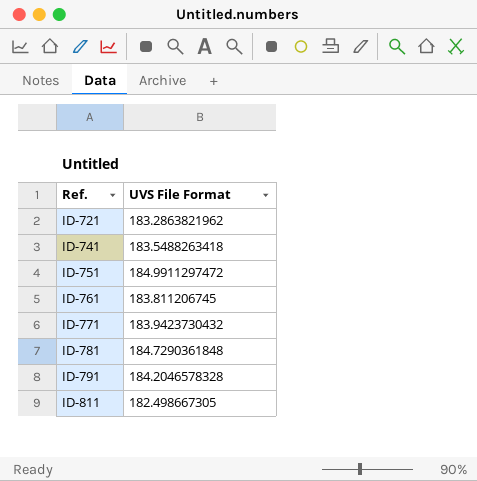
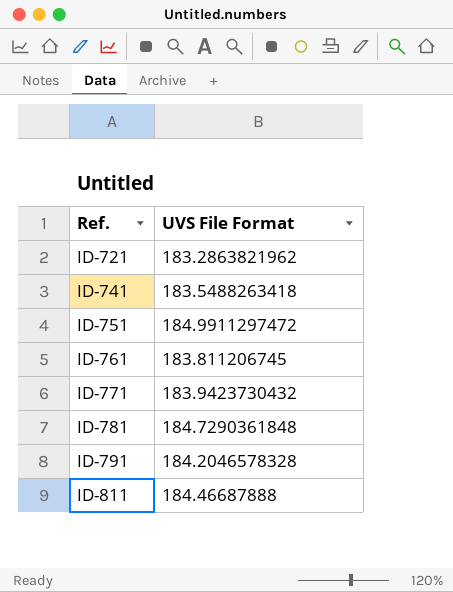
ID-811 | UVS File Format: 182.498667305 -> 184.46687888

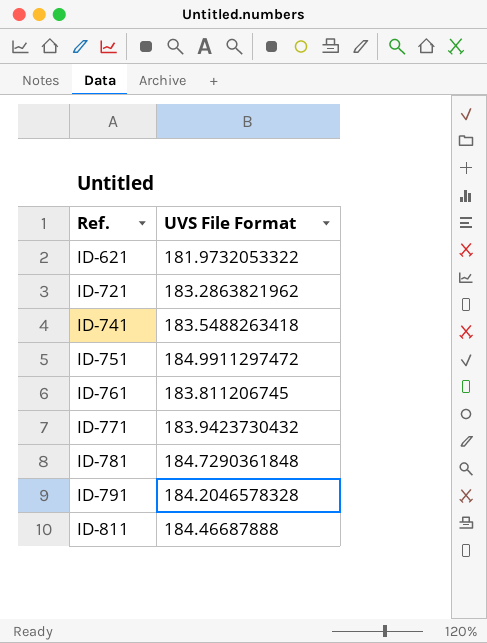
row ID-621: none -> 181.9732053322

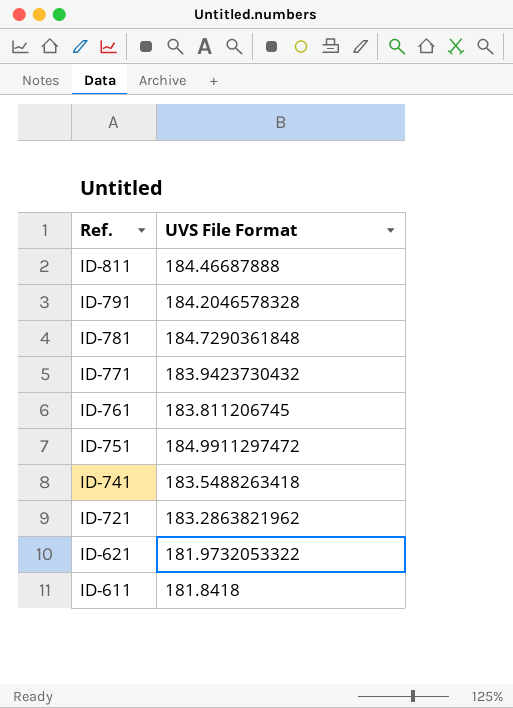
row order: Ref. ascending -> Ref. descending
row ID-611: none -> 181.8418

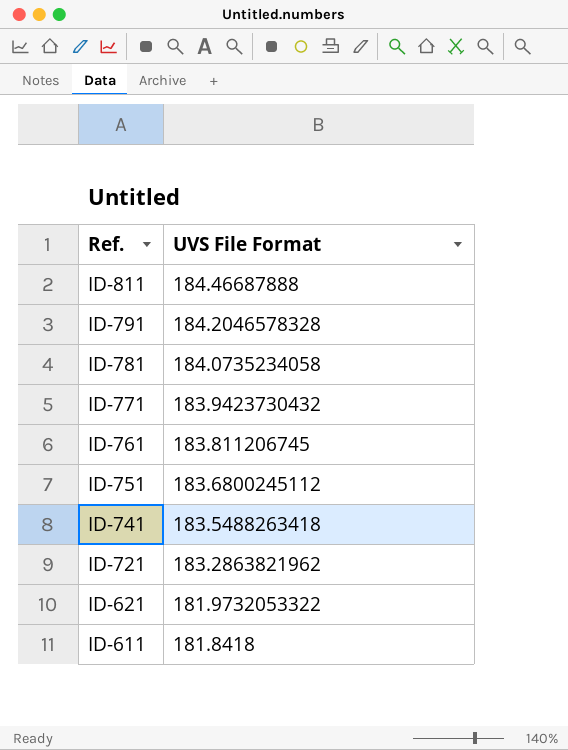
ID-781 | UVS File Format: 184.7290361848 -> 184.0735234058
ID-751 | UVS File Format: 184.9911297472 -> 183.6800245112

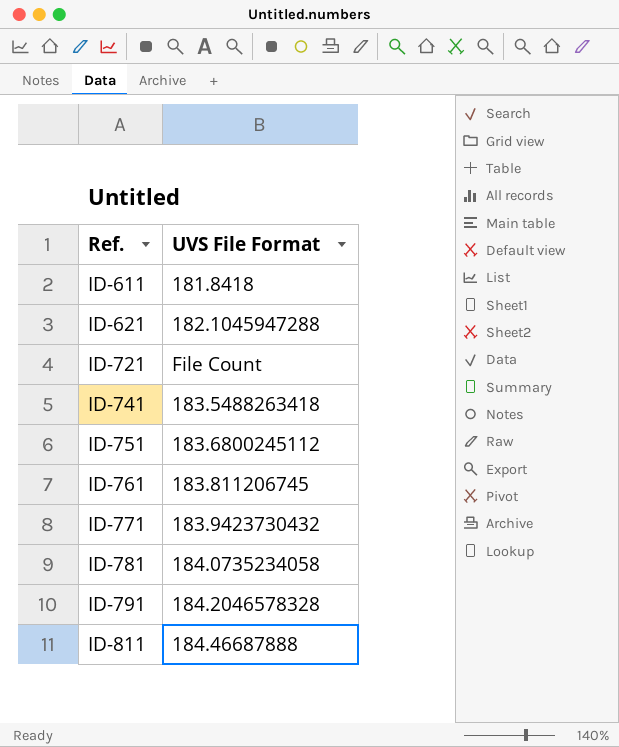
row order: Ref. descending -> Ref. ascending
ID-621 | UVS File Format: 181.9732053322 -> 182.1045947288
ID-721 | UVS File Format: 183.2863821962 -> File Count

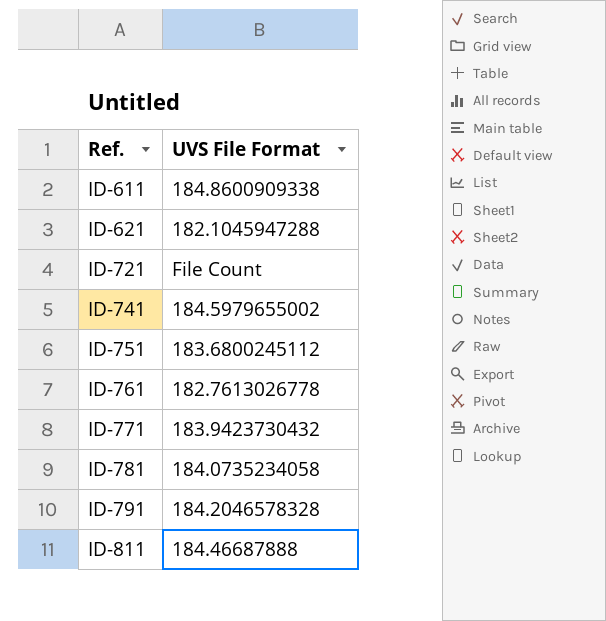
ID-611 | UVS File Format: 181.8418 -> 184.8600909338
ID-741 | UVS File Format: 183.5488263418 -> 184.5979655002
ID-761 | UVS File Format: 183.811206745 -> 182.7613026778

